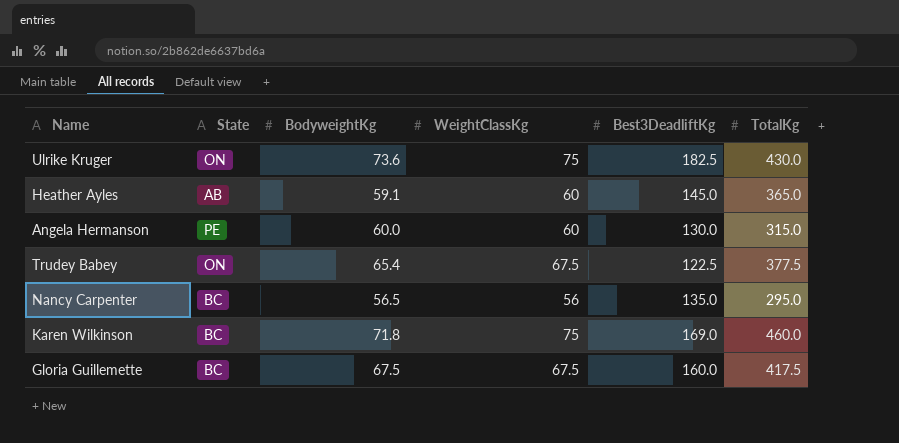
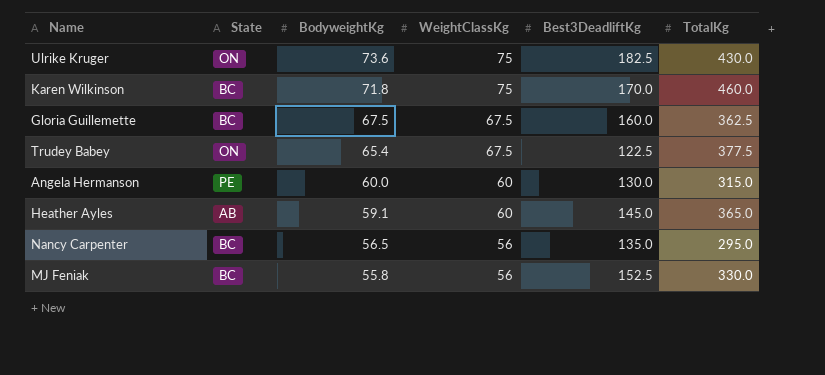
row order: none -> BodyweightKg descending
Karen Wilkinson | Best3DeadliftKg: 169.0 -> 170.0
Gloria Guillemette | TotalKg: 417.5 -> 362.5
row MJ Feniak: none -> BC | 55.8 | 56 | 152.5 | 330.0

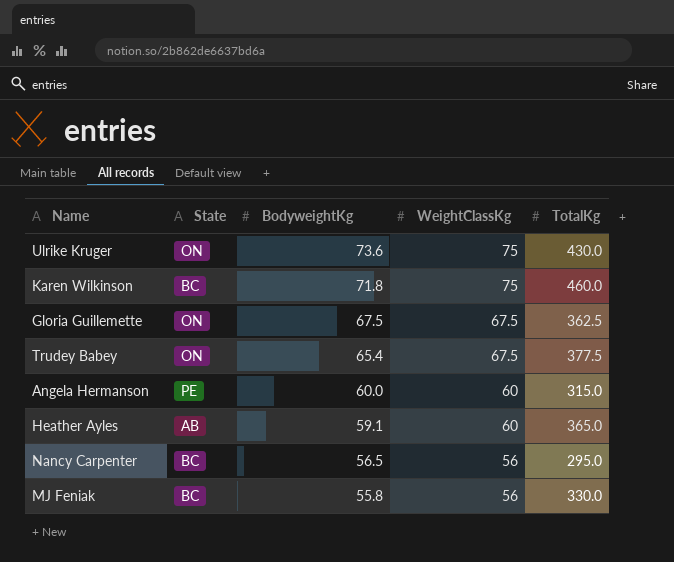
column Best3DeadliftKg | position: 5 -> none
Gloria Guillemette | State: BC -> ON

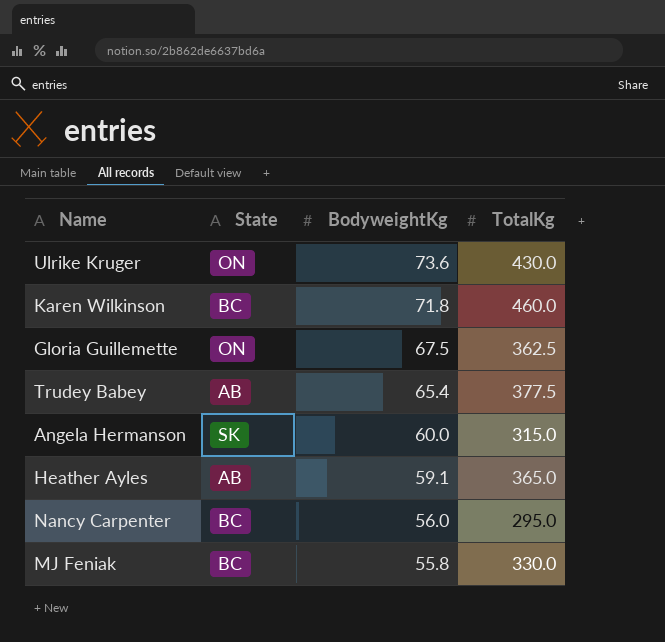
column WeightClassKg | position: 4 -> none
Trudey Babey | State: ON -> AB
Angela Hermanson | State: PE -> SK
Nancy Carpenter | BodyweightKg: 56.5 -> 56.0

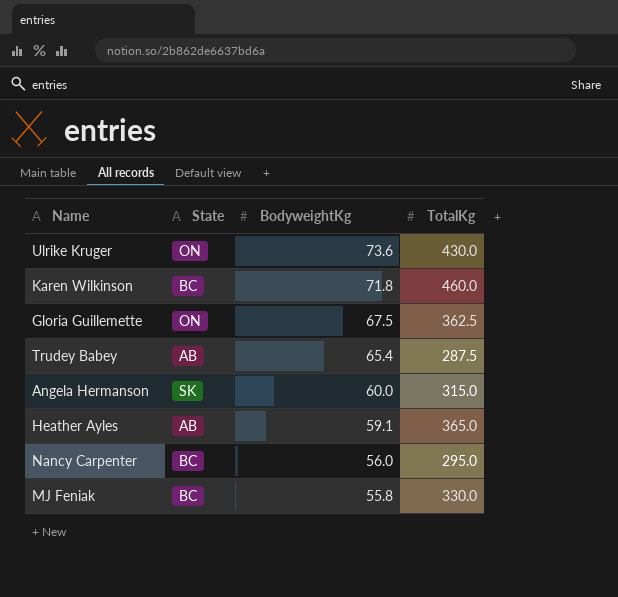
Trudey Babey | TotalKg: 377.5 -> 287.5

